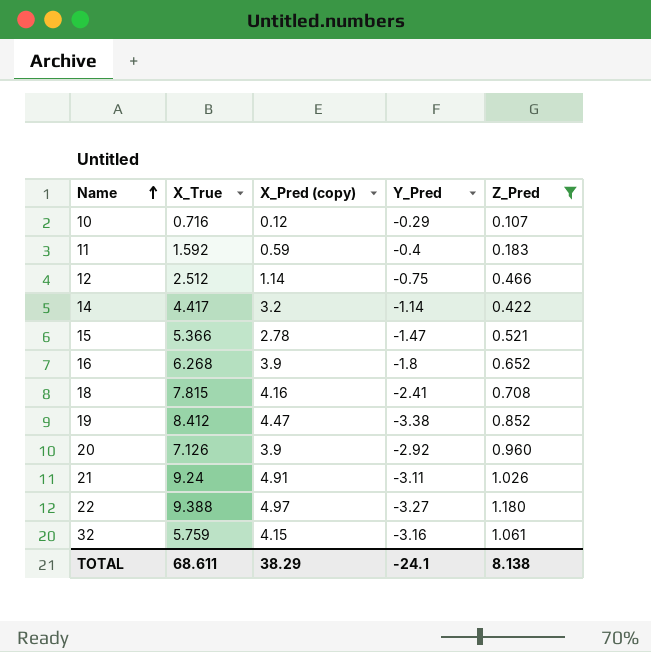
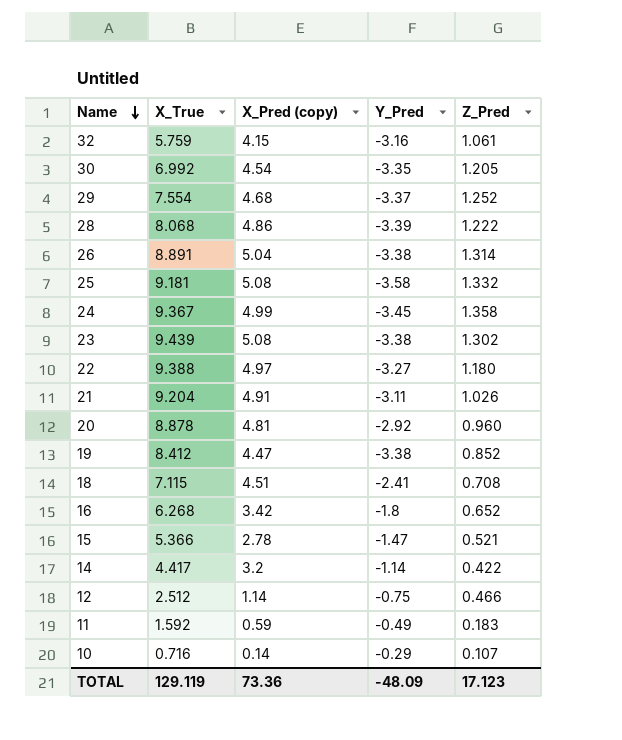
filter: Z_Pred <= 1.180 -> none
row order: Name ascending -> Name descending
21 | X_True: 9.24 -> 9.204
20 | X_True: 7.126 -> 8.878
20 | X_Pred (copy): 3.9 -> 4.81
18 | X_True: 7.815 -> 7.115
18 | X_Pred (copy): 4.16 -> 4.51
16 | X_Pred (copy): 3.9 -> 3.42
11 | Y_Pred: -0.4 -> -0.49
10 | X_Pred (copy): 0.12 -> 0.14
TOTAL | X_True: 68.611 -> 129.119
TOTAL | X_Pred (copy): 38.29 -> 73.36
TOTAL | Y_Pred: -24.1 -> -48.09
TOTAL | Z_Pred: 8.138 -> 17.123

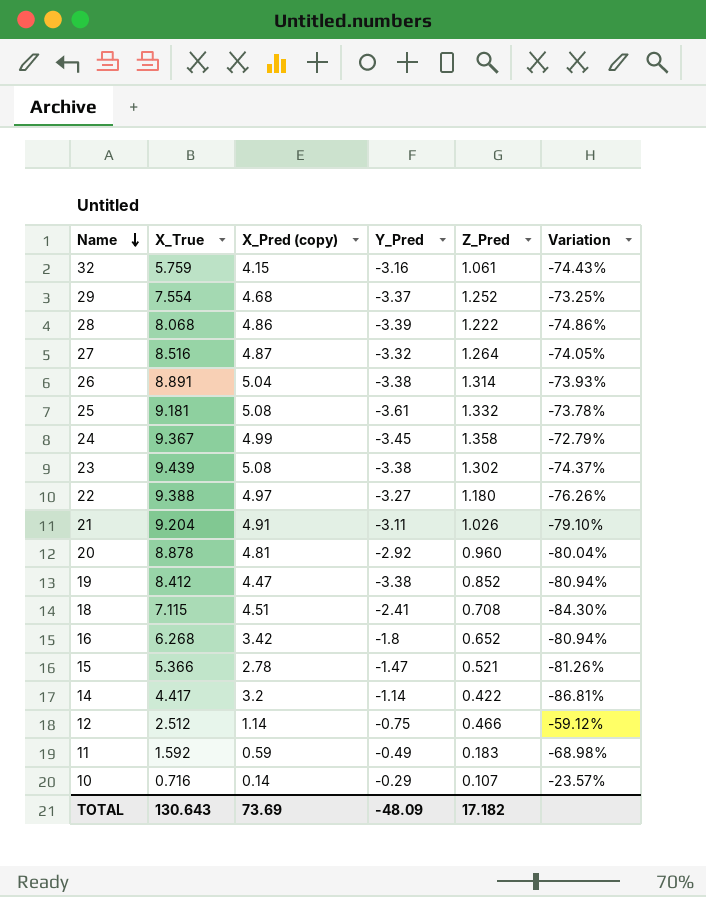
column Variation | formula: none -> ([Z_Pred] - [X_Pred (copy)]) / [X_Pred (copy)]
row 30: 6.992 | 4.54 | -3.35 | 1.205 -> none
row 27: none -> 8.516 | 4.87 | -3.32 | 1.264 | -74.05%
25 | Y_Pred: -3.58 -> -3.61
TOTAL | X_True: 129.119 -> 130.643
TOTAL | X_Pred (copy): 73.36 -> 73.69
TOTAL | Z_Pred: 17.123 -> 17.182

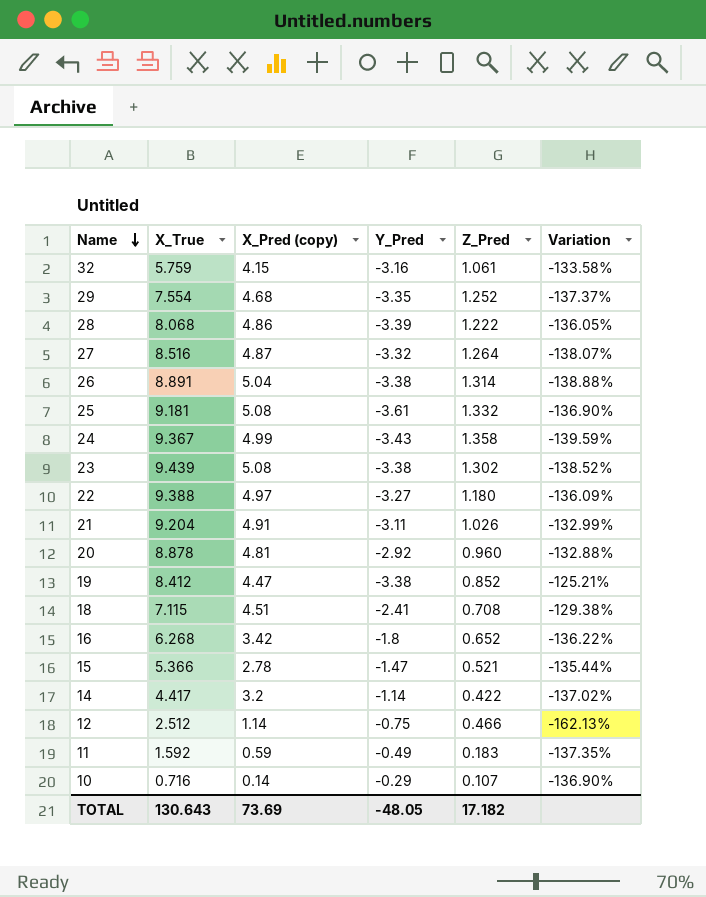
column Variation | formula: ([Z_Pred] - [X_Pred (copy)]) / [X_Pred (copy)] -> ([Z_Pred] - [Y_Pred]) / [Y_Pred]
29 | Y_Pred: -3.37 -> -3.35
24 | Y_Pred: -3.45 -> -3.43
TOTAL | Y_Pred: -48.09 -> -48.05

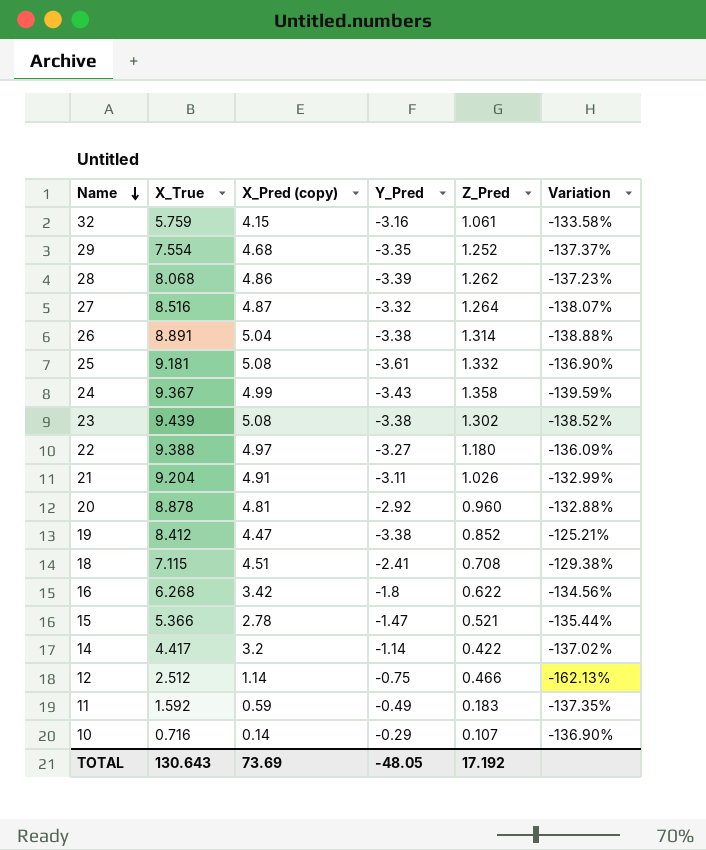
28 | Z_Pred: 1.222 -> 1.262
28 | Variation: -136.05% -> -137.23%
16 | Z_Pred: 0.652 -> 0.622
16 | Variation: -136.22% -> -134.56%
TOTAL | Z_Pred: 17.182 -> 17.192

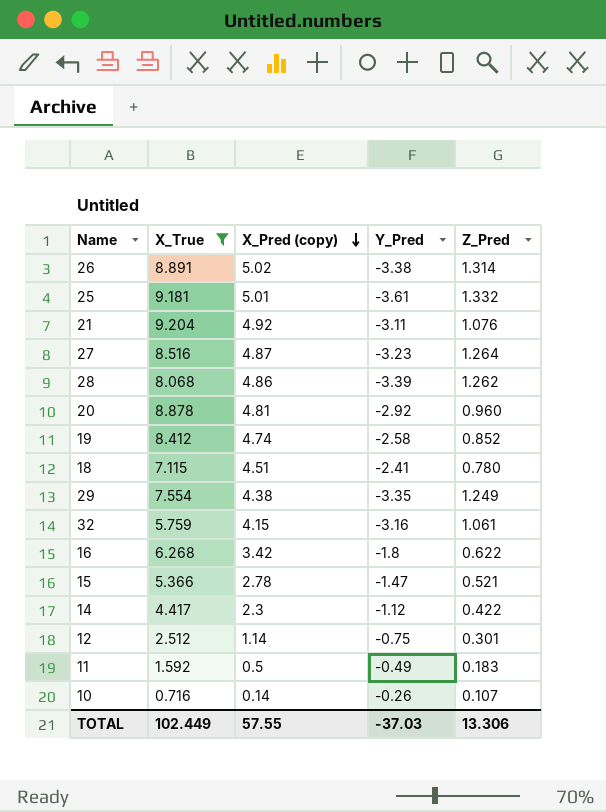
filter: none -> X_True <= 9.204
row order: Name descending -> X_Pred (copy) descending
column Variation | formula: ([Z_Pred] - [Y_Pred]) / [Y_Pred] -> none
26 | X_Pred (copy): 5.04 -> 5.02
25 | X_Pred (copy): 5.08 -> 5.01
21 | X_Pred (copy): 4.91 -> 4.92
21 | Z_Pred: 1.026 -> 1.076
27 | Y_Pred: -3.32 -> -3.23
19 | X_Pred (copy): 4.47 -> 4.74
19 | Y_Pred: -3.38 -> -2.58
18 | Z_Pred: 0.708 -> 0.780
29 | X_Pred (copy): 4.68 -> 4.38
29 | Z_Pred: 1.252 -> 1.249
14 | X_Pred (copy): 3.2 -> 2.3
14 | Y_Pred: -1.14 -> -1.12
12 | Z_Pred: 0.466 -> 0.301
11 | X_Pred (copy): 0.59 -> 0.5
10 | Y_Pred: -0.29 -> -0.26
TOTAL | X_True: 130.643 -> 102.449
TOTAL | X_Pred (copy): 73.69 -> 57.55
TOTAL | Y_Pred: -48.05 -> -37.03
TOTAL | Z_Pred: 17.192 -> 13.306

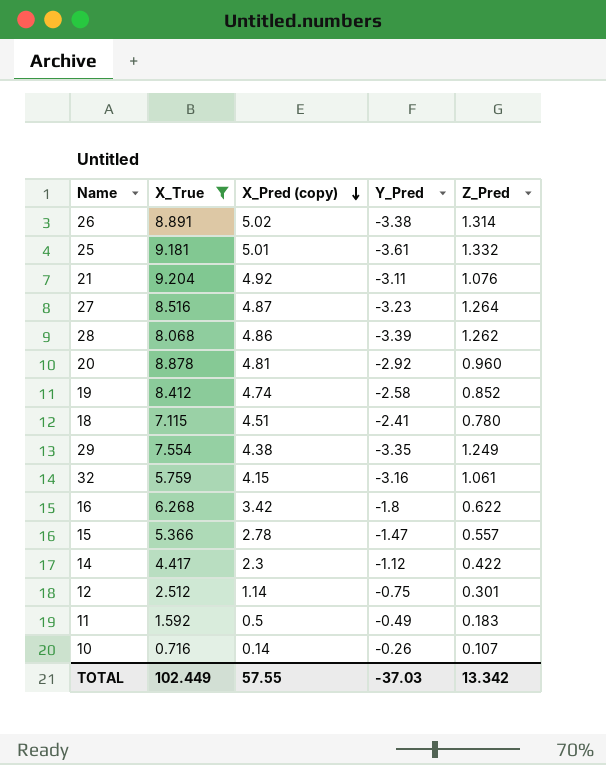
15 | Z_Pred: 0.521 -> 0.557
TOTAL | Z_Pred: 13.306 -> 13.342

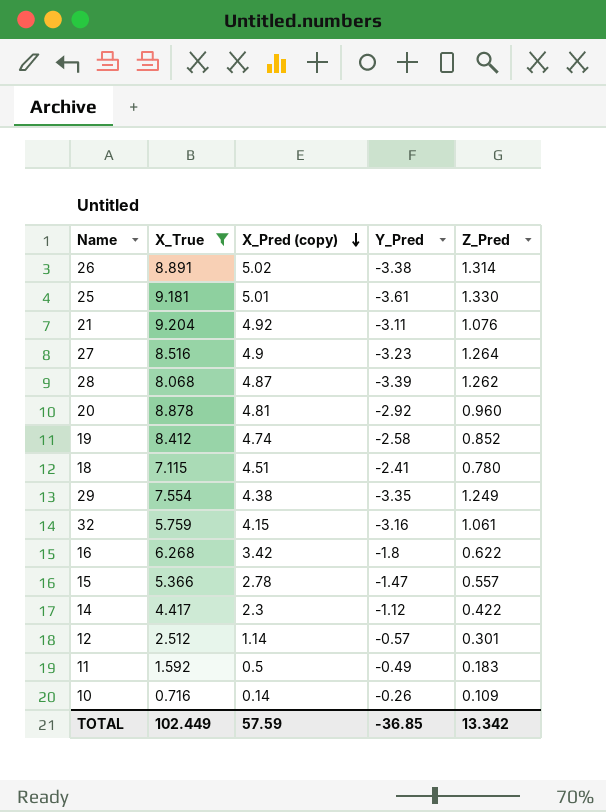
25 | Z_Pred: 1.332 -> 1.330
27 | X_Pred (copy): 4.87 -> 4.9
28 | X_Pred (copy): 4.86 -> 4.87
12 | Y_Pred: -0.75 -> -0.57
10 | Z_Pred: 0.107 -> 0.109
TOTAL | X_Pred (copy): 57.55 -> 57.59
TOTAL | Y_Pred: -37.03 -> -36.85

